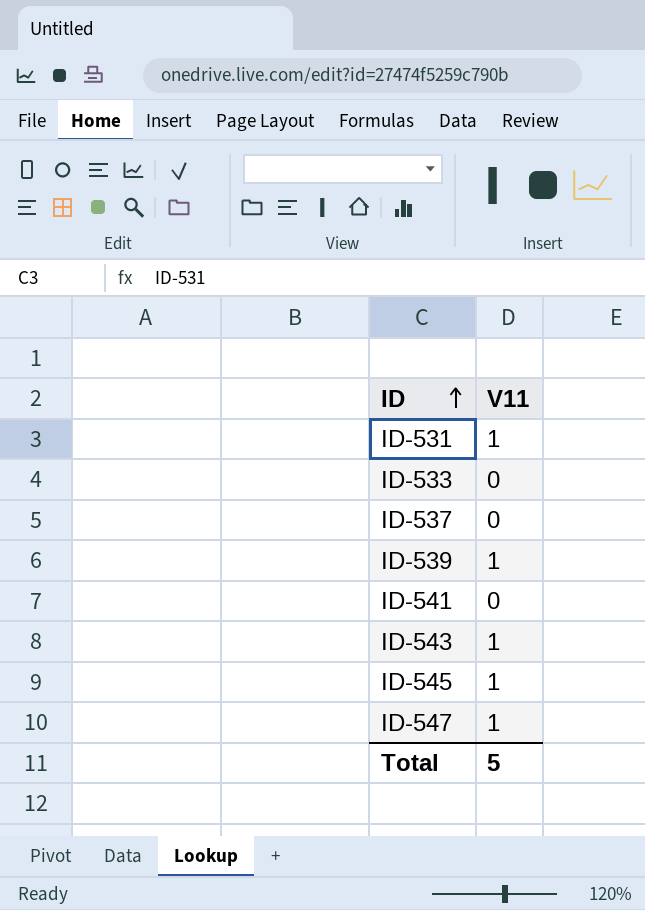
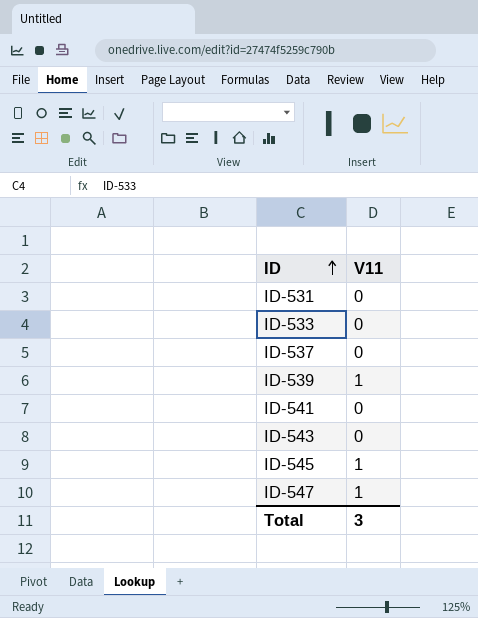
ID-531 | V11: 1 -> 0
ID-543 | V11: 1 -> 0
Total | V11: 5 -> 3

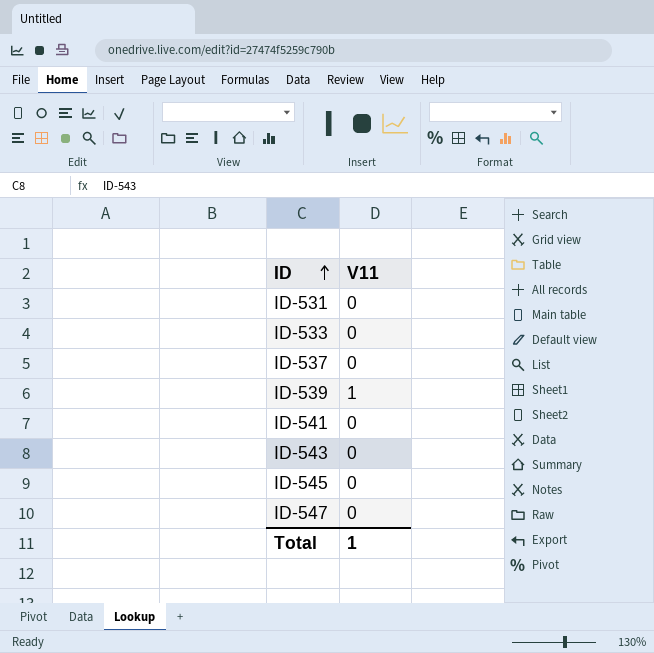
ID-545 | V11: 1 -> 0
ID-547 | V11: 1 -> 0
Total | V11: 3 -> 1

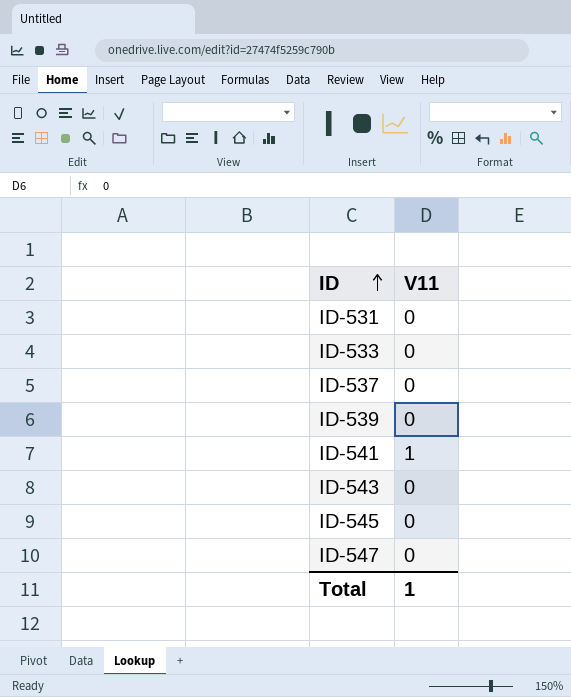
ID-539 | V11: 1 -> 0
ID-541 | V11: 0 -> 1

